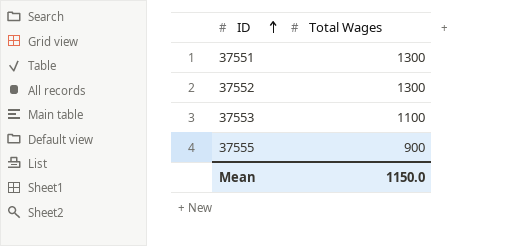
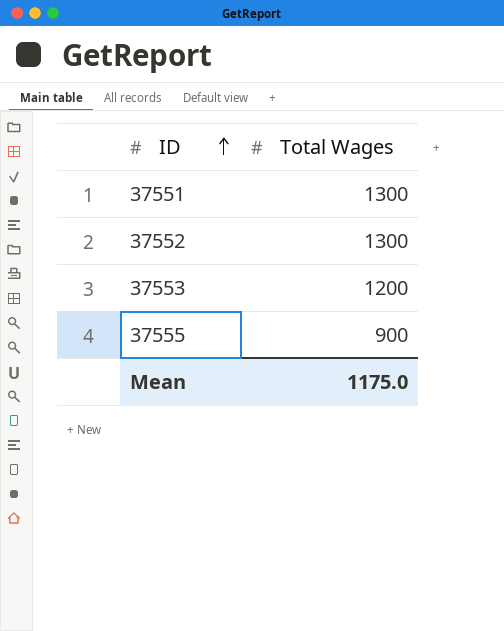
37553 | Total Wages: 1100 -> 1200
Mean | Total Wages: 1150.0 -> 1175.0

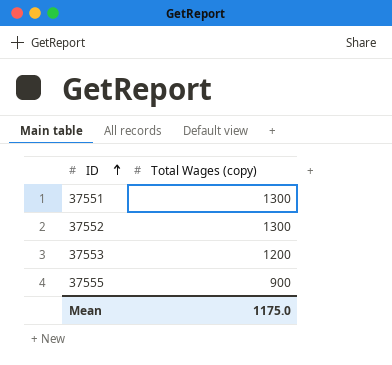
column name: Total Wages -> Total Wages (copy)

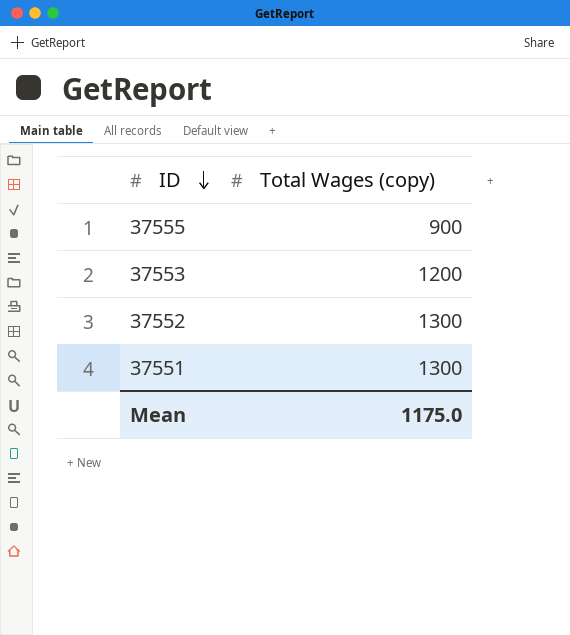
row order: ID ascending -> ID descending

